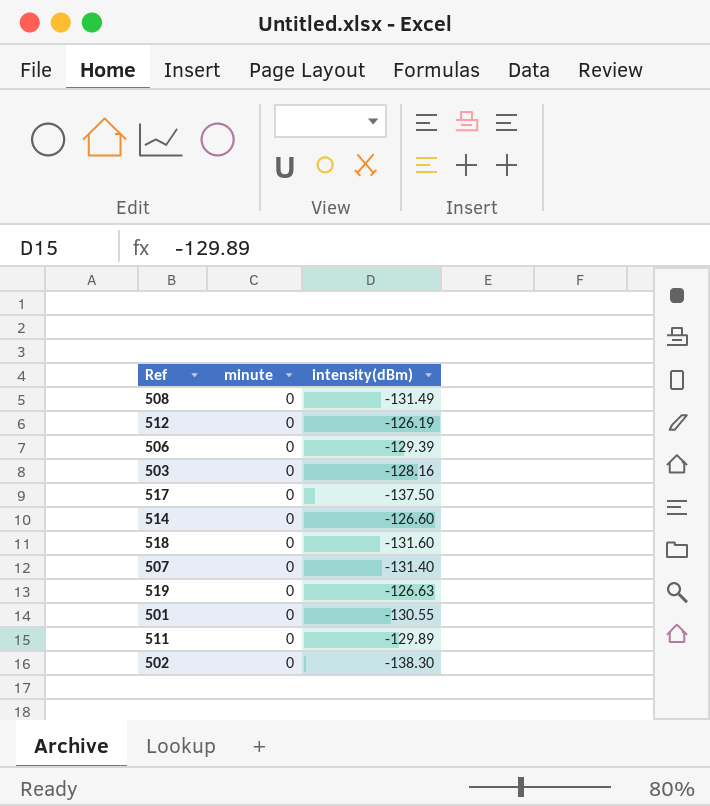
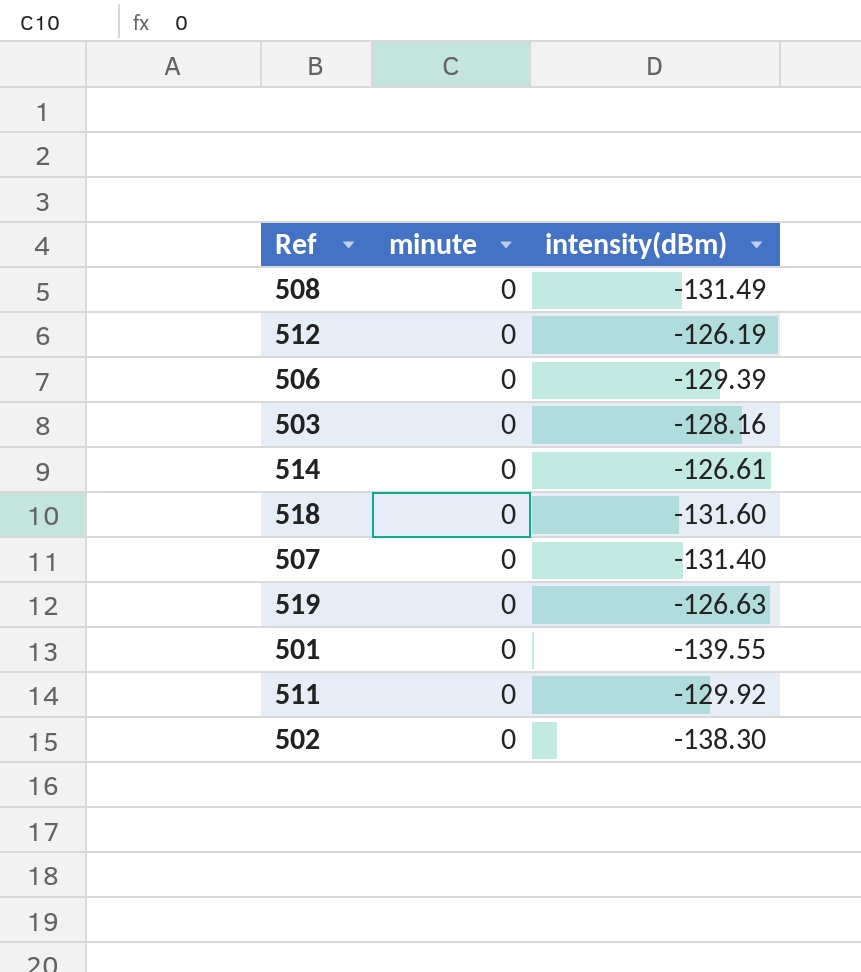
row 517: 0 | -137.50 -> none
514 | intensity(dBm): -126.60 -> -126.61
501 | intensity(dBm): -130.55 -> -139.55
511 | intensity(dBm): -129.89 -> -129.92

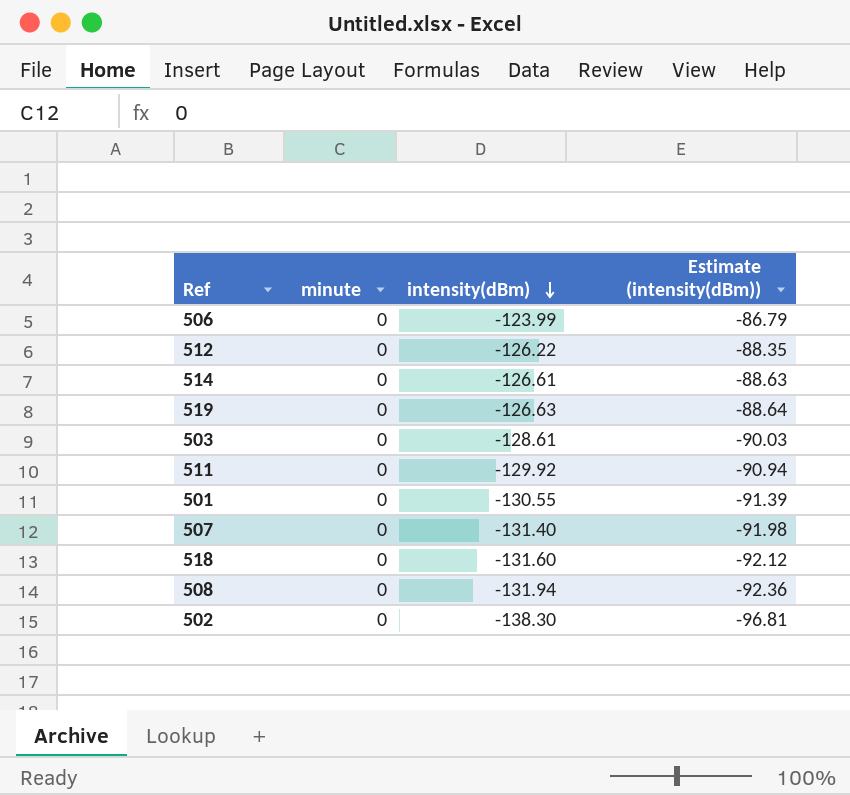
row order: none -> intensity(dBm) descending
column Estimate (intensity(dBm)) | formula: none -> [intensity(dBm)] * 0.7
506 | intensity(dBm): -129.39 -> -123.99
512 | intensity(dBm): -126.19 -> -126.22
503 | intensity(dBm): -128.16 -> -128.61
501 | intensity(dBm): -139.55 -> -130.55
508 | intensity(dBm): -131.49 -> -131.94

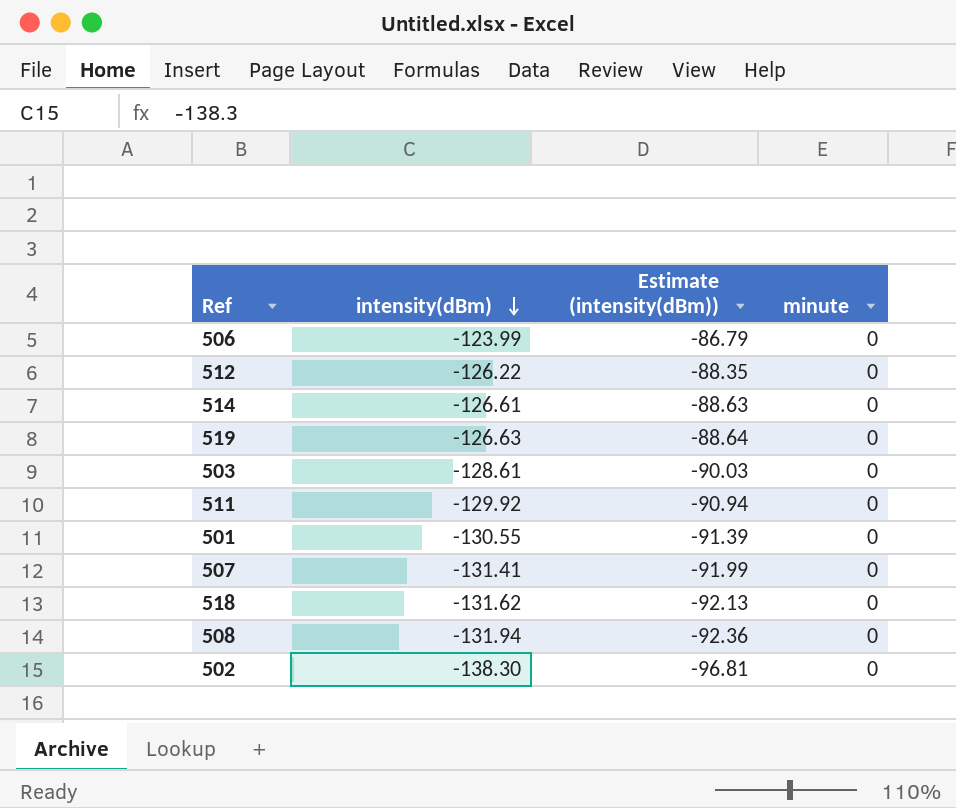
column minute | position: 2 -> 4
507 | intensity(dBm): -131.40 -> -131.41
507 | Estimate (intensity(dBm)): -91.98 -> -91.99
518 | intensity(dBm): -131.60 -> -131.62
518 | Estimate (intensity(dBm)): -92.12 -> -92.13

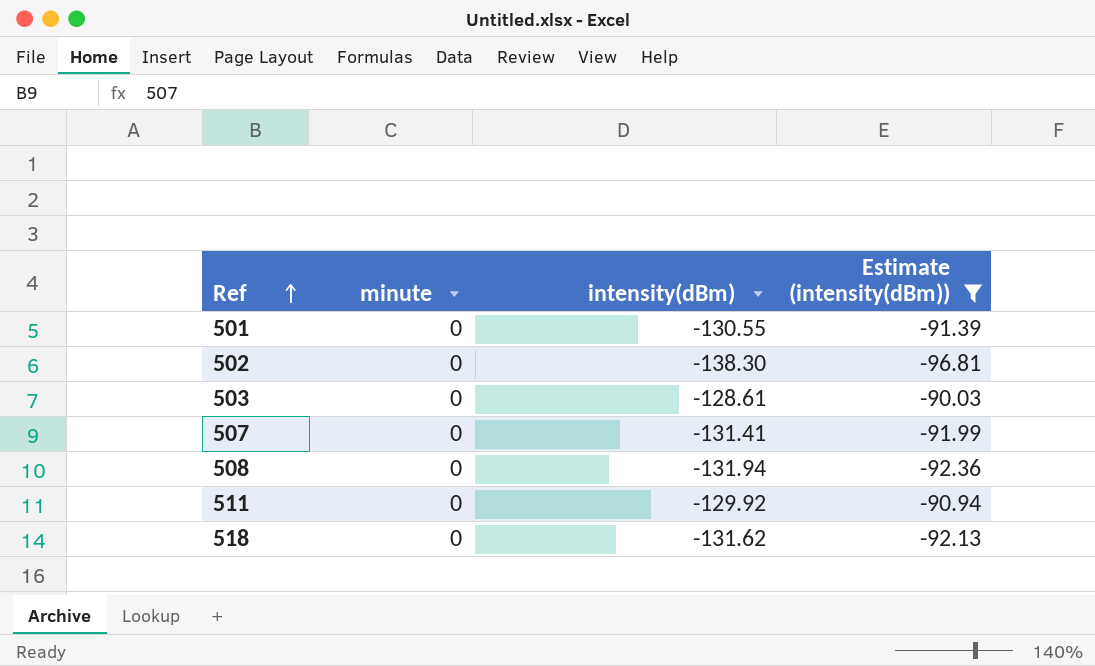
filter: none -> Estimate (intensity(dBm)) <= -90.03
row order: intensity(dBm) descending -> Ref ascending
column minute | position: 4 -> 2

